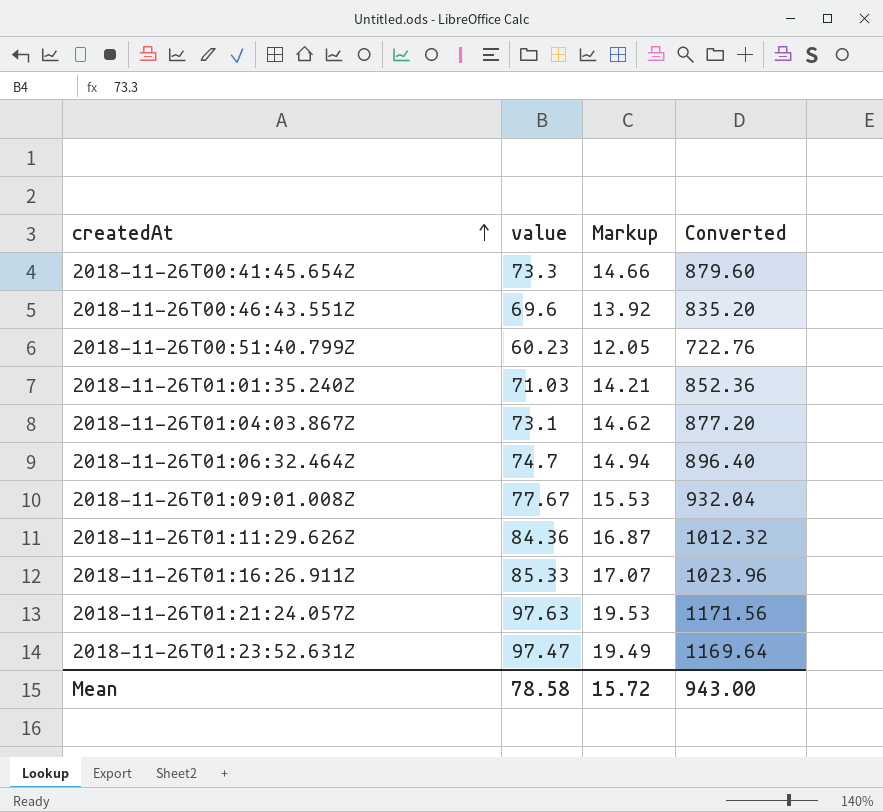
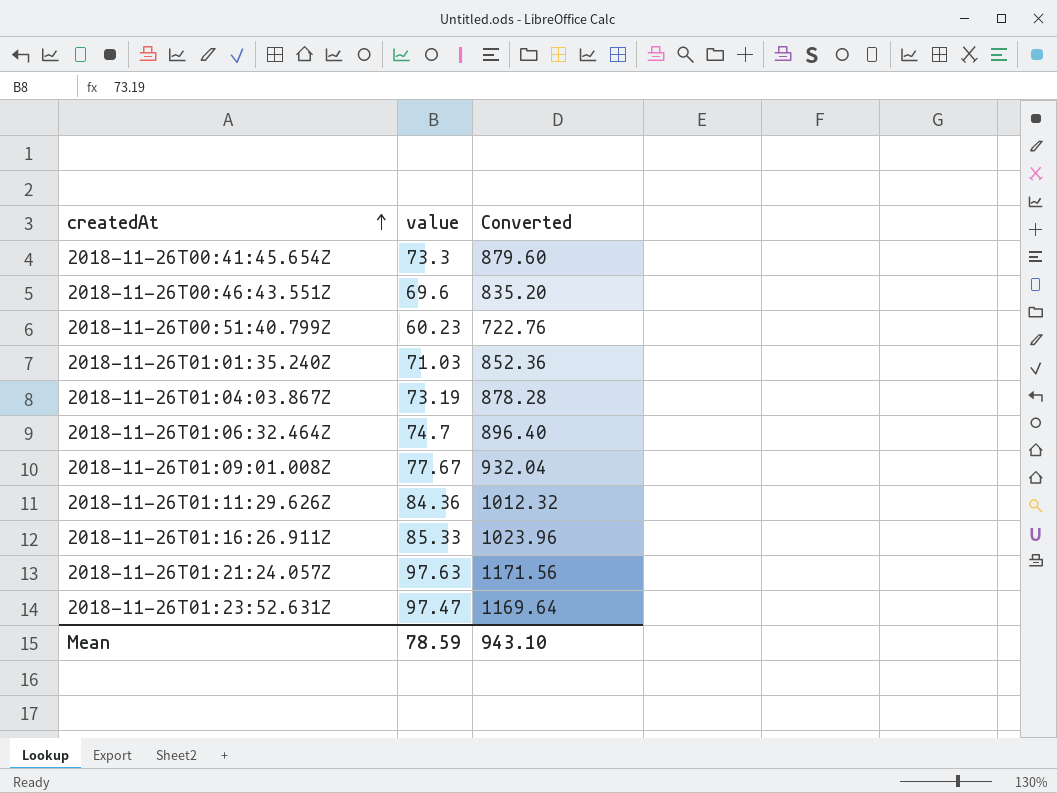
column Markup | formula: [value] * 0.2 -> none
2018-11-26T01:04:03.867Z | value: 73.1 -> 73.19
2018-11-26T01:04:03.867Z | Converted: 877.20 -> 878.28
Mean | value: 78.58 -> 78.59
Mean | Converted: 943.00 -> 943.10

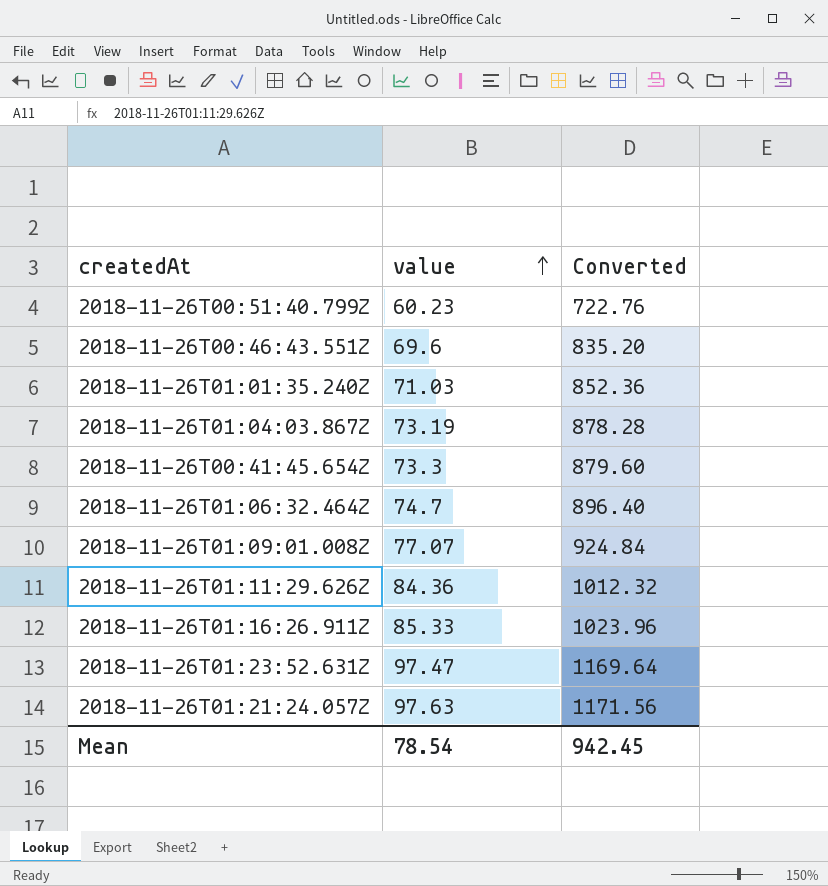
row order: createdAt ascending -> value ascending
2018-11-26T01:09:01.008Z | value: 77.67 -> 77.07
2018-11-26T01:09:01.008Z | Converted: 932.04 -> 924.84
Mean | value: 78.59 -> 78.54
Mean | Converted: 943.10 -> 942.45

